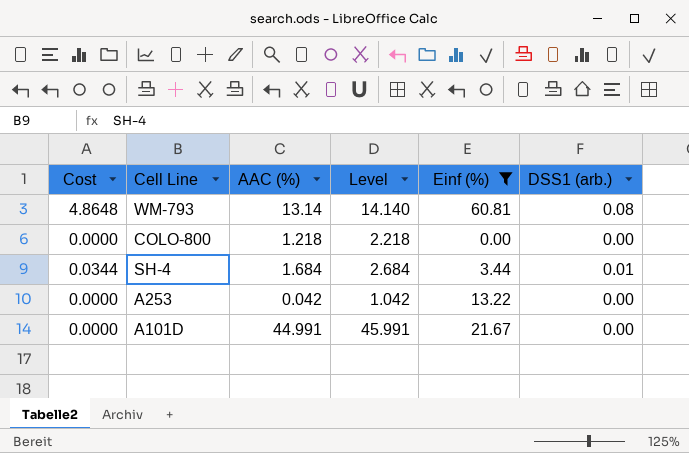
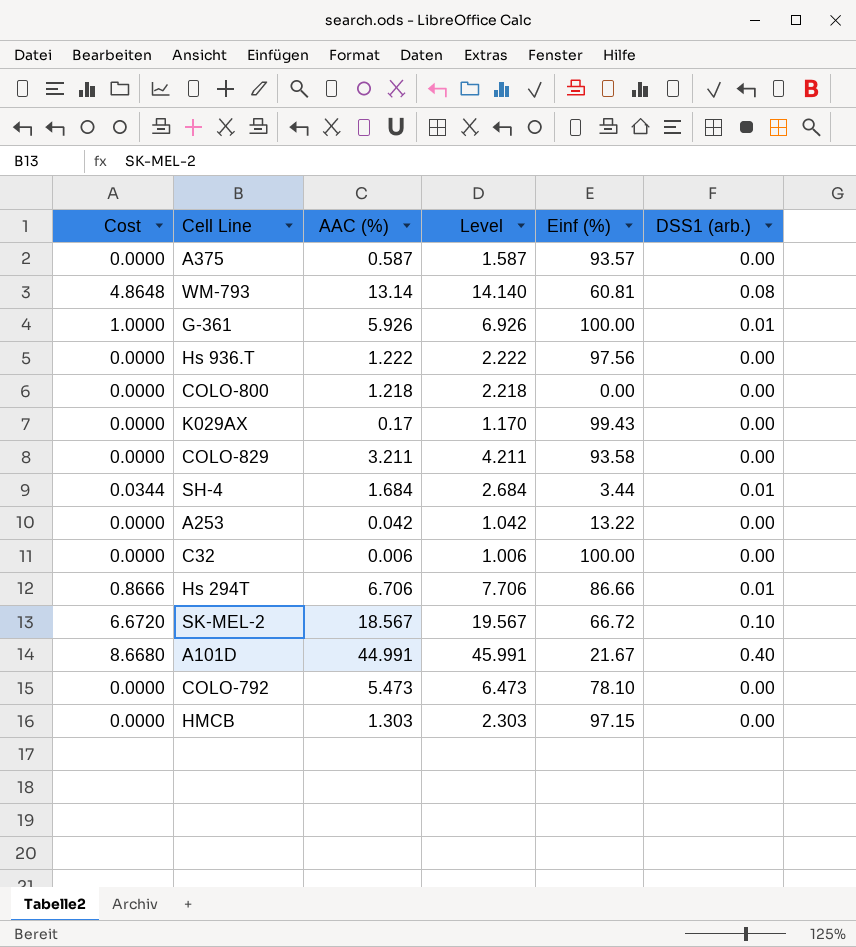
filter: Einf (%) <= 60.81 -> none
A101D | Cost: 0.0000 -> 8.6680
A101D | DSS1 (arb.): 0.00 -> 0.40

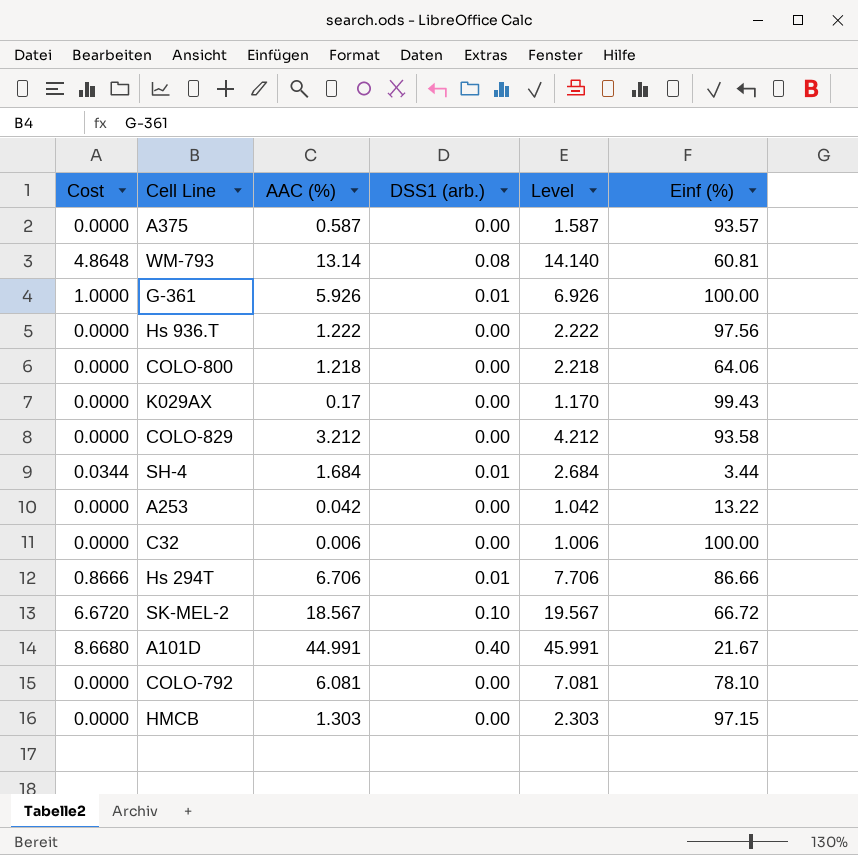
column DSS1 (arb.) | position: 6 -> 4
COLO-800 | Einf (%): 0.00 -> 64.06
COLO-829 | AAC (%): 3.211 -> 3.212
COLO-829 | Level: 4.211 -> 4.212
COLO-792 | AAC (%): 5.473 -> 6.081
COLO-792 | Level: 6.473 -> 7.081

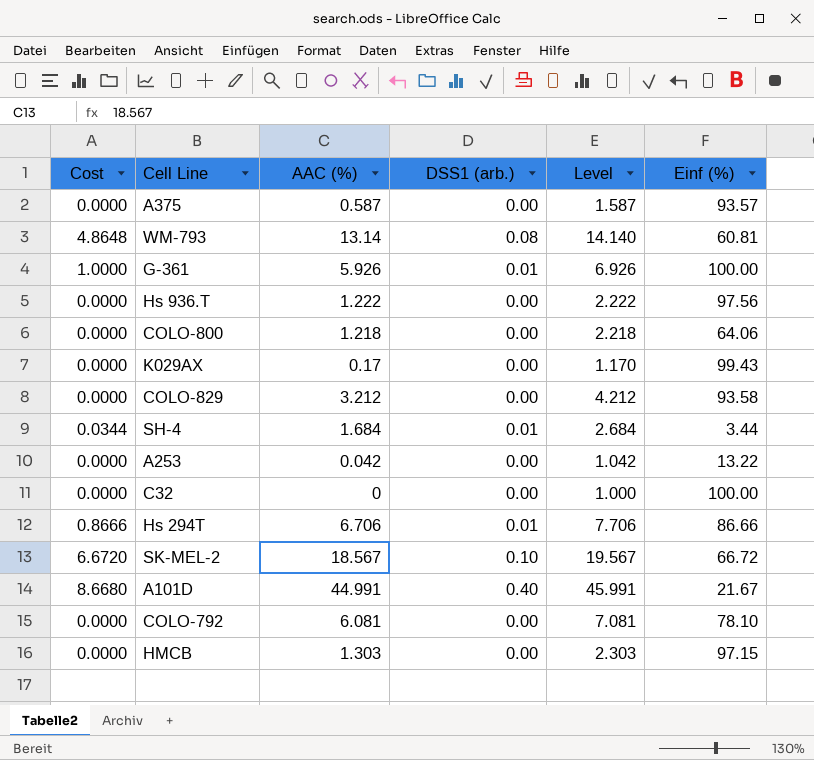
C32 | AAC (%): 0.006 -> 0
C32 | Level: 1.006 -> 1.000

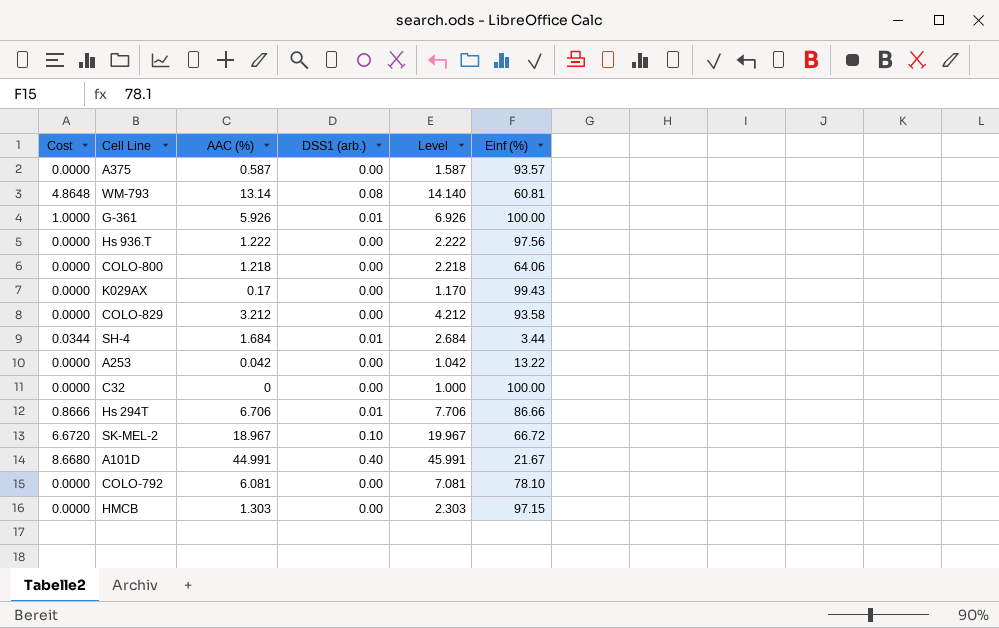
SK-MEL-2 | AAC (%): 18.567 -> 18.967
SK-MEL-2 | Level: 19.567 -> 19.967

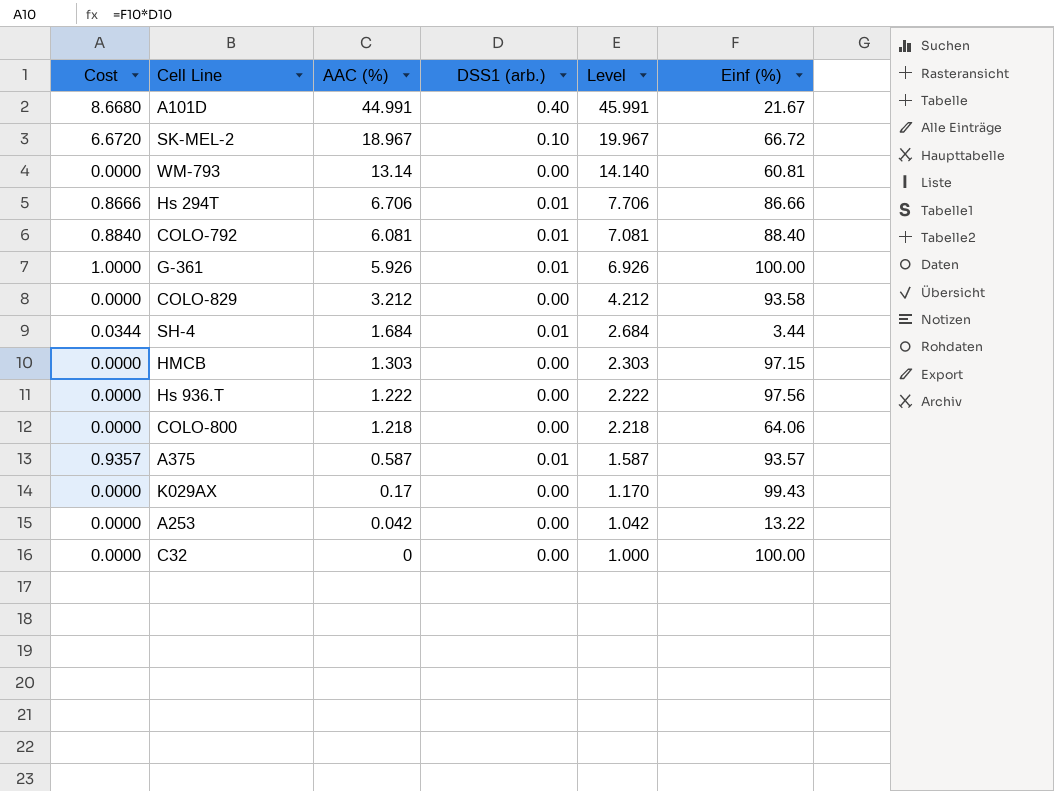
row order: none -> AAC (%) descending
WM-793 | Cost: 4.8648 -> 0.0000
WM-793 | DSS1 (arb.): 0.08 -> 0.00
COLO-792 | Cost: 0.0000 -> 0.8840
COLO-792 | DSS1 (arb.): 0.00 -> 0.01
COLO-792 | Einf (%): 78.10 -> 88.40
A375 | Cost: 0.0000 -> 0.9357
A375 | DSS1 (arb.): 0.00 -> 0.01

